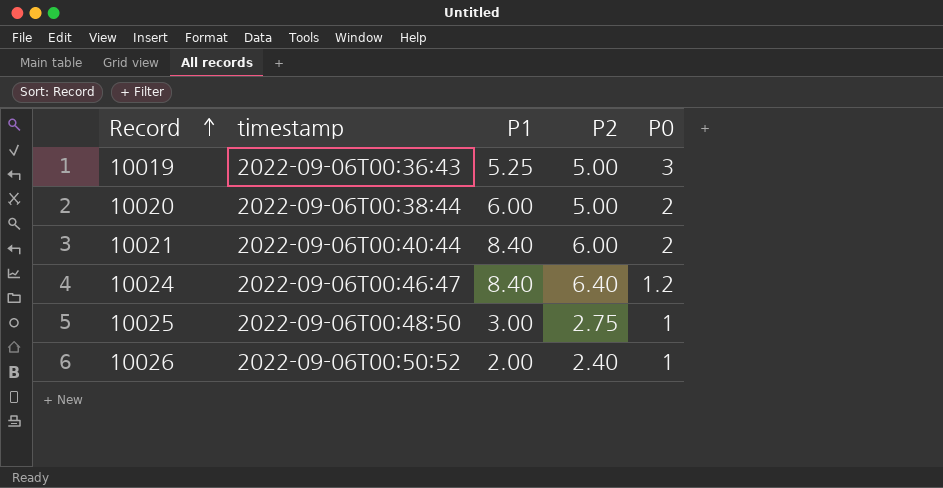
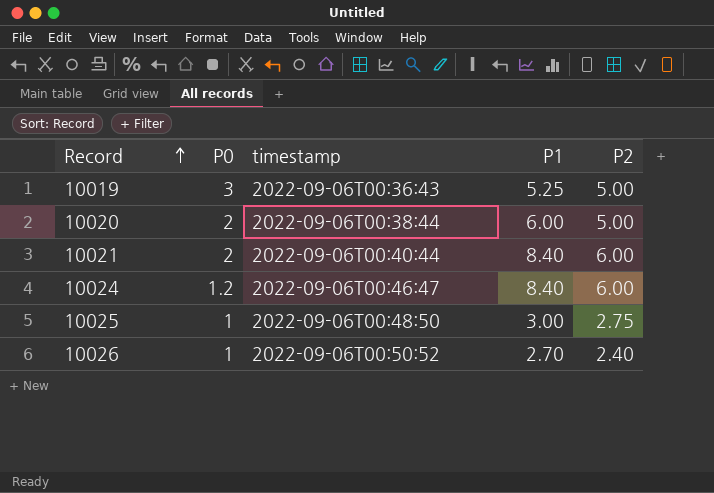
column P0 | position: 5 -> 2
10024 | P2: 6.40 -> 6.00
10026 | P1: 2.00 -> 2.70

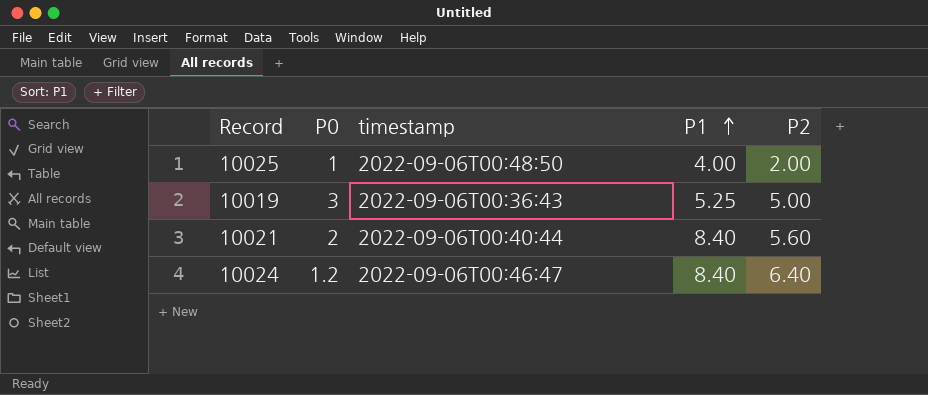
row order: Record ascending -> P1 ascending
row 10020: 2 | 2022-09-06T00:38:44 | 6.00 | 5.00 -> none
row 10026: 1 | 2022-09-06T00:50:52 | 2.70 | 2.40 -> none
10025 | P1: 3.00 -> 4.00
10025 | P2: 2.75 -> 2.00
10021 | P2: 6.00 -> 5.60
10024 | P2: 6.00 -> 6.40

